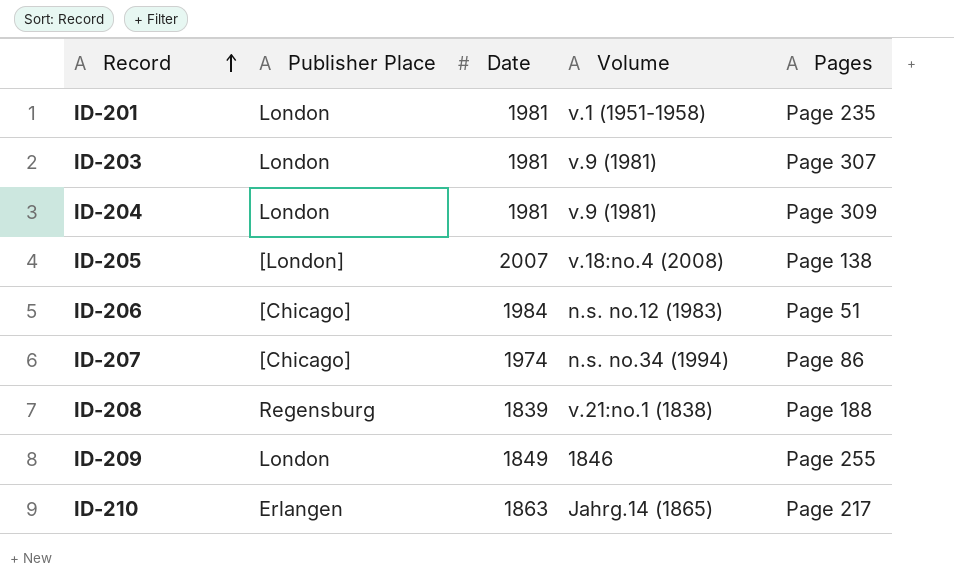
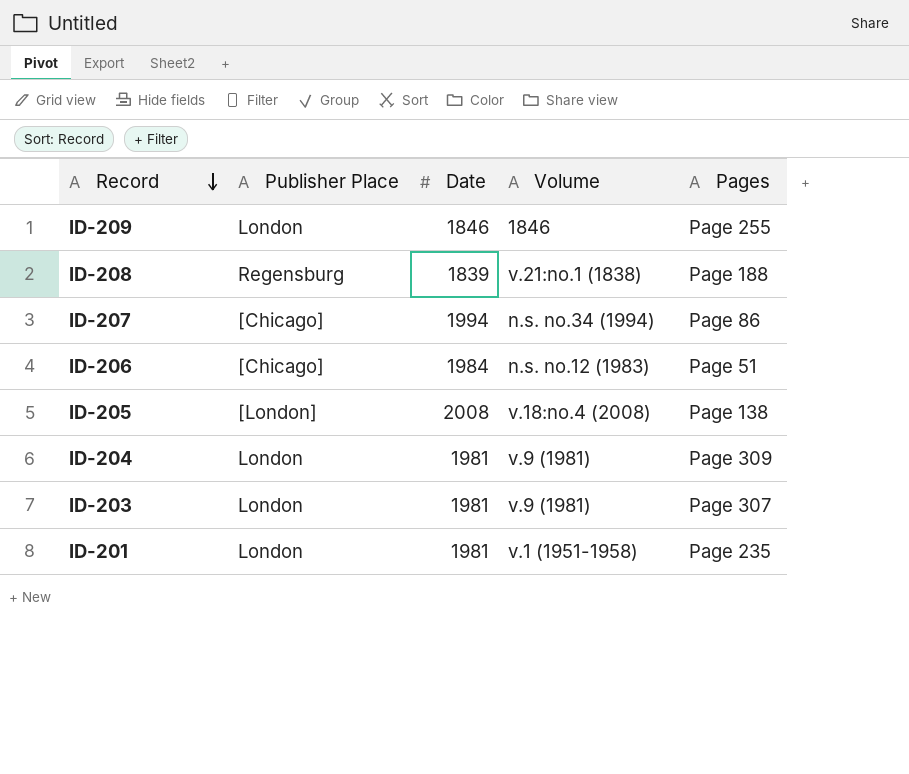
row order: Record ascending -> Record descending
row ID-210: Erlangen | 1863 | Jahrg.14 (1865) | Page 217 -> none
ID-209 | Date: 1849 -> 1846
ID-207 | Date: 1974 -> 1994
ID-205 | Date: 2007 -> 2008

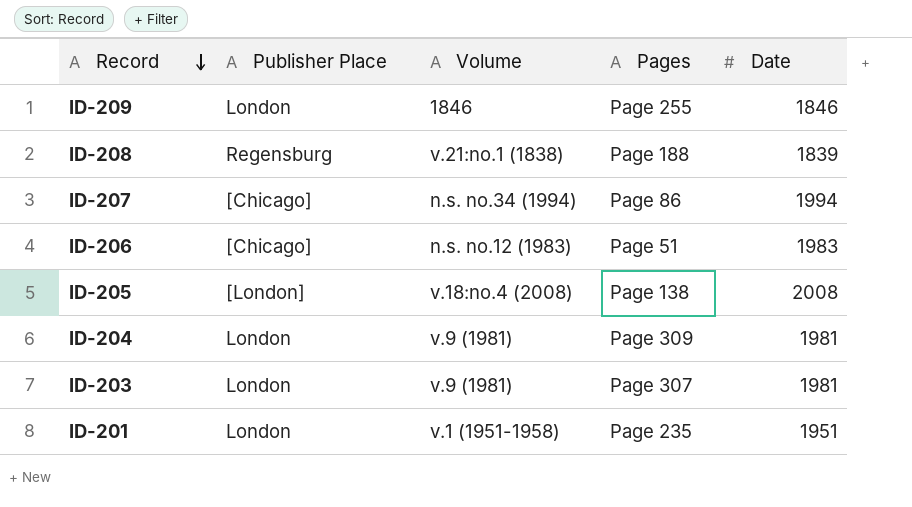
column Date | position: 3 -> 5
ID-206 | Date: 1984 -> 1983
ID-201 | Date: 1981 -> 1951

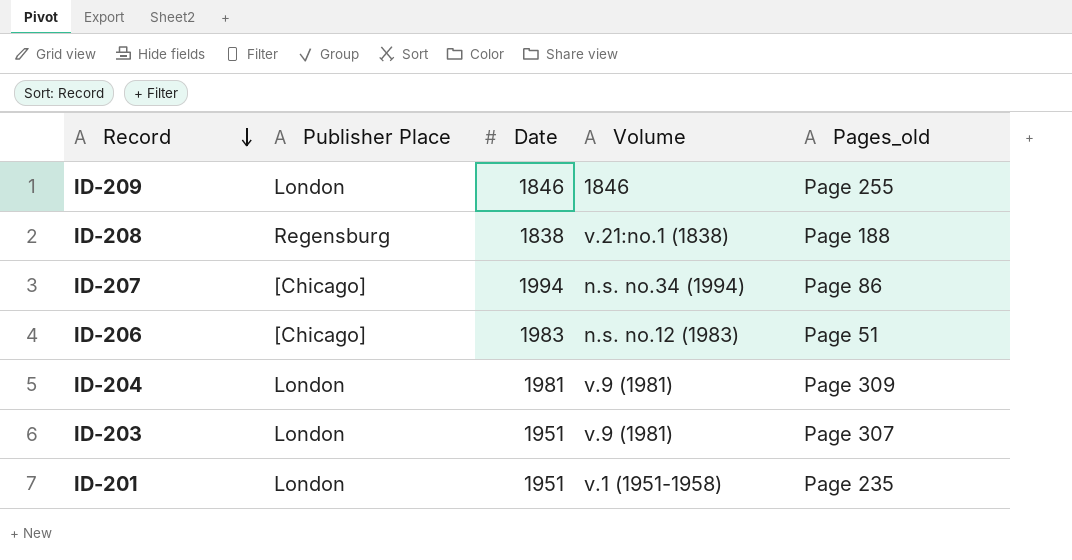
column Date | position: 5 -> 3
column name: Pages -> Pages_old
row ID-205: [London] | v.18:no.4 (2008) | Page 138 | 2008 -> none
ID-208 | Date: 1839 -> 1838
ID-203 | Date: 1981 -> 1951

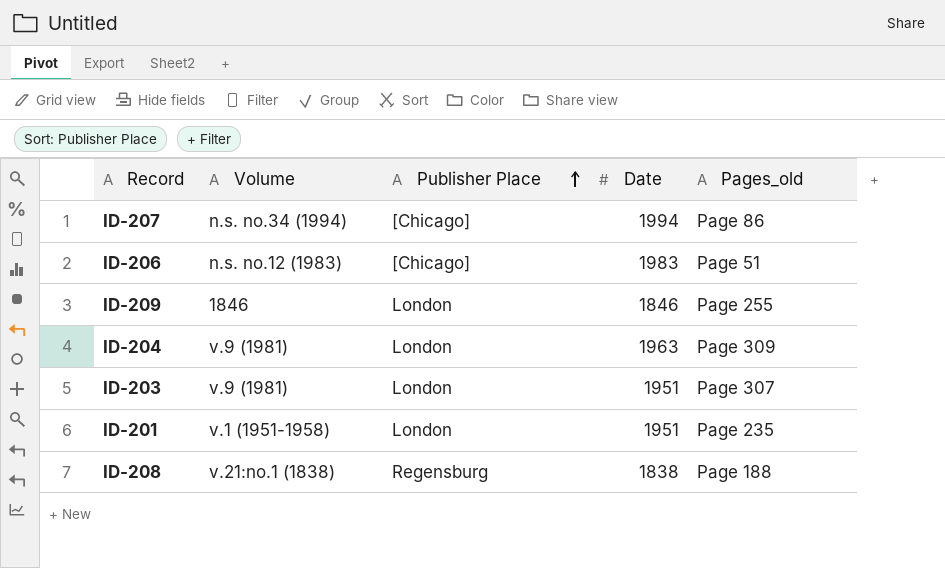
row order: Record descending -> Publisher Place ascending
column Volume | position: 4 -> 2
ID-204 | Date: 1981 -> 1963

